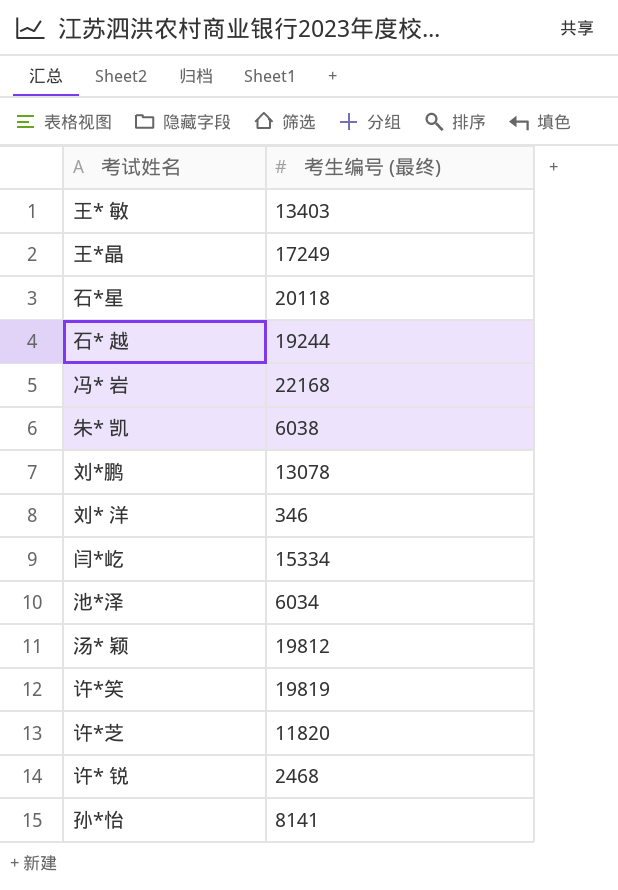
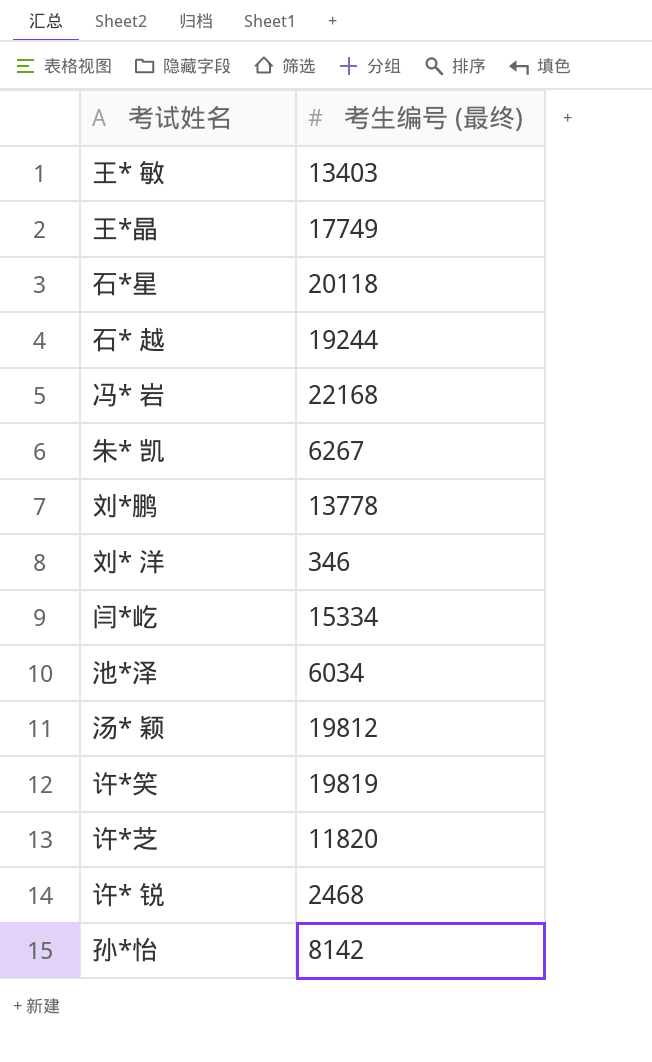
王*晶 | 考生编号 (最终): 17249 -> 17749
朱* 凯 | 考生编号 (最终): 6038 -> 6267
刘*鹏 | 考生编号 (最终): 13078 -> 13778
孙*怡 | 考生编号 (最终): 8141 -> 8142

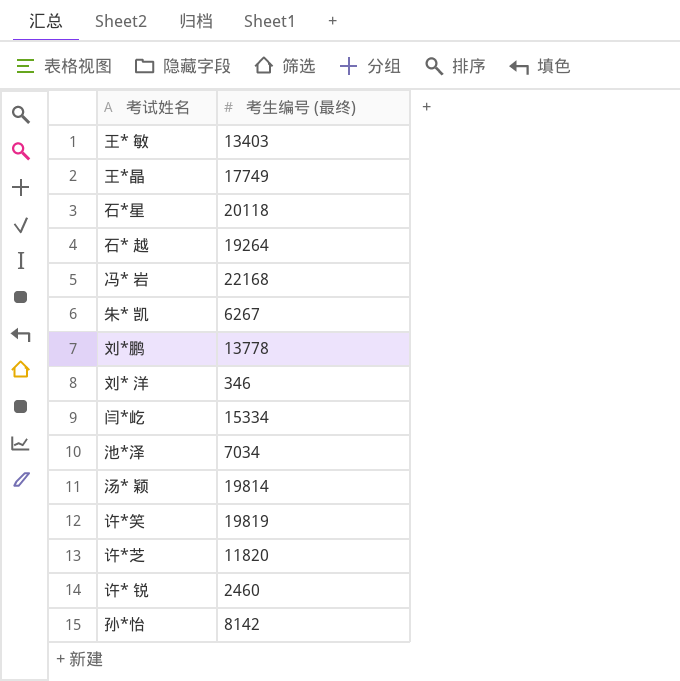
石* 越 | 考生编号 (最终): 19244 -> 19264
池*泽 | 考生编号 (最终): 6034 -> 7034
汤* 颖 | 考生编号 (最终): 19812 -> 19814
许* 锐 | 考生编号 (最终): 2468 -> 2460

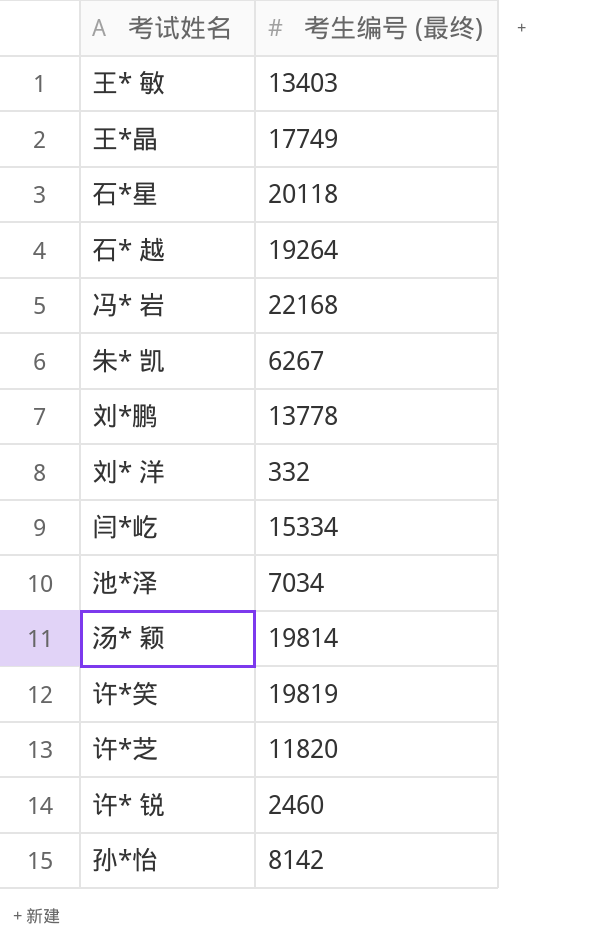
刘* 洋 | 考生编号 (最终): 346 -> 332

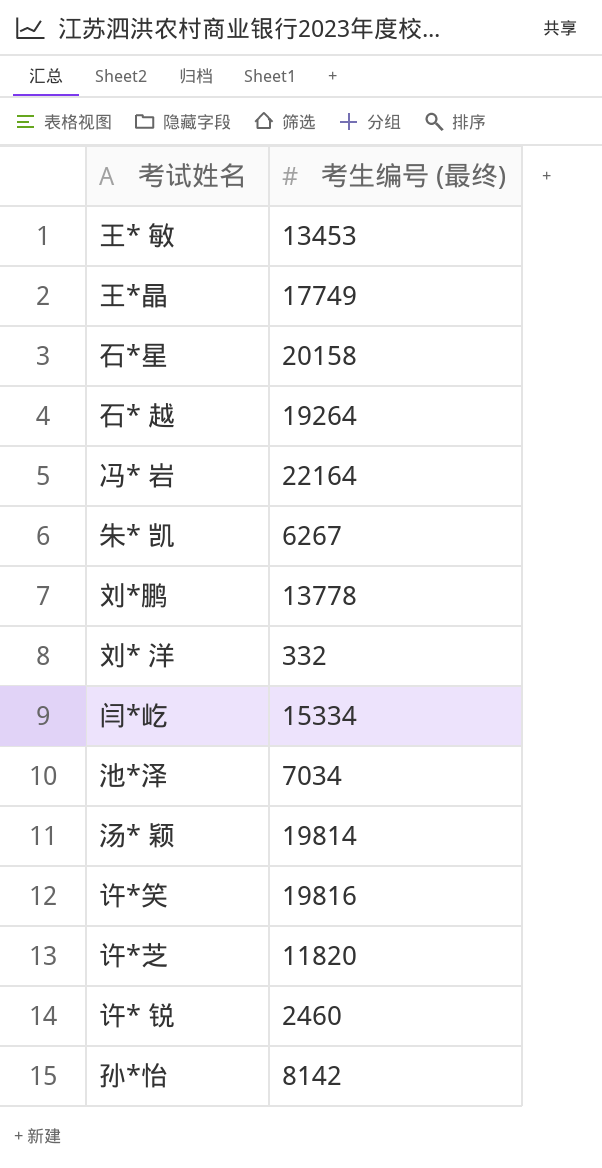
王* 敏 | 考生编号 (最终): 13403 -> 13453
石*星 | 考生编号 (最终): 20118 -> 20158
冯* 岩 | 考生编号 (最终): 22168 -> 22164
许*笑 | 考生编号 (最终): 19819 -> 19816

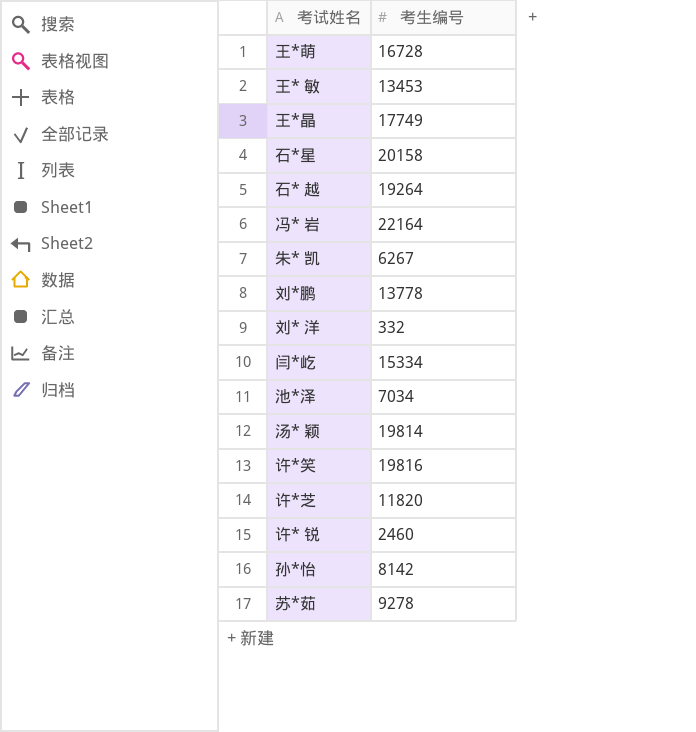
column name: 考生编号 (最终) -> 考生编号
row 王*萌: none -> 16728
row 苏*茹: none -> 9278

